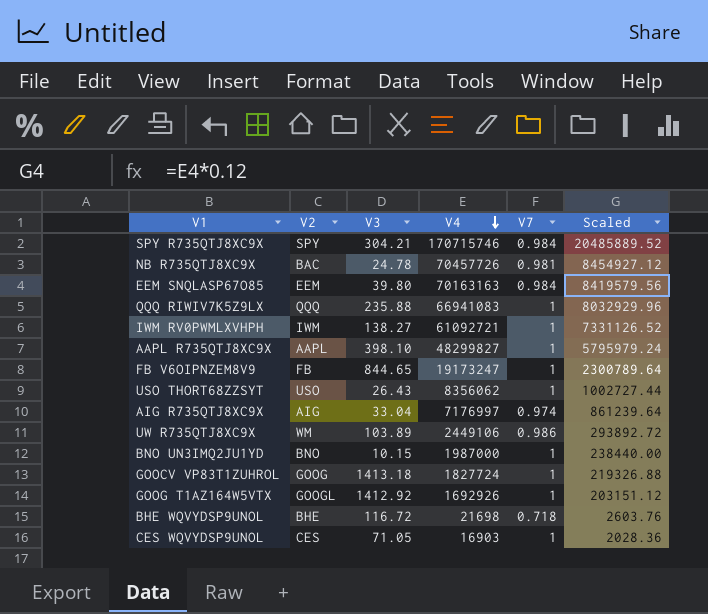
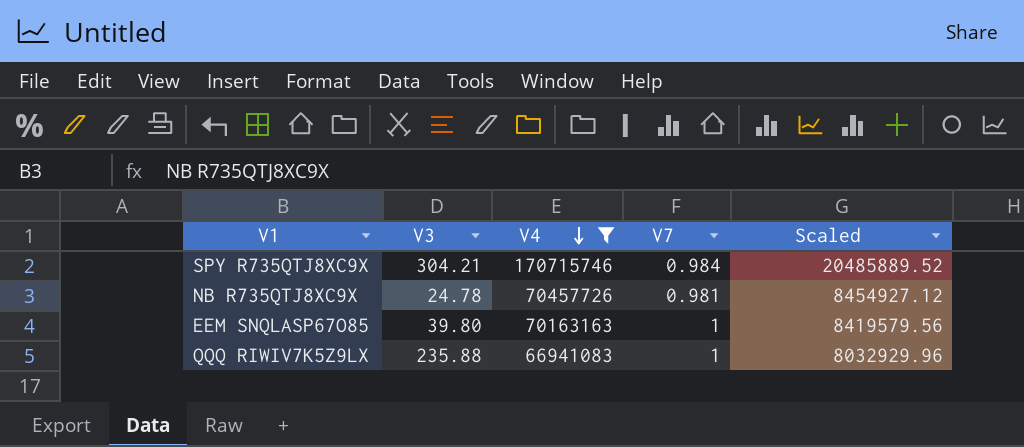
filter: none -> V4 >= 66941083
column V2 | position: 2 -> none
EEM SNQLASP67O85 | V7: 0.984 -> 1

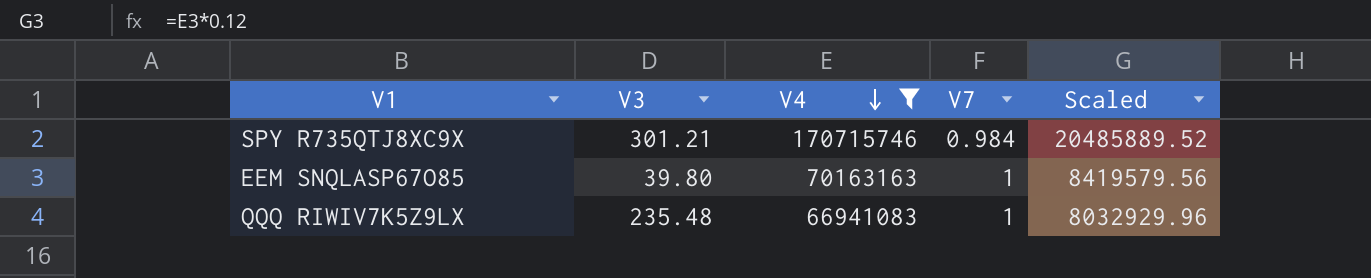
row NB R735QTJ8XC9X: 24.78 | 70457726 | 0.981 | 8454927.12 -> none
SPY R735QTJ8XC9X | V3: 304.21 -> 301.21
QQQ RIWIV7K5Z9LX | V3: 235.88 -> 235.48

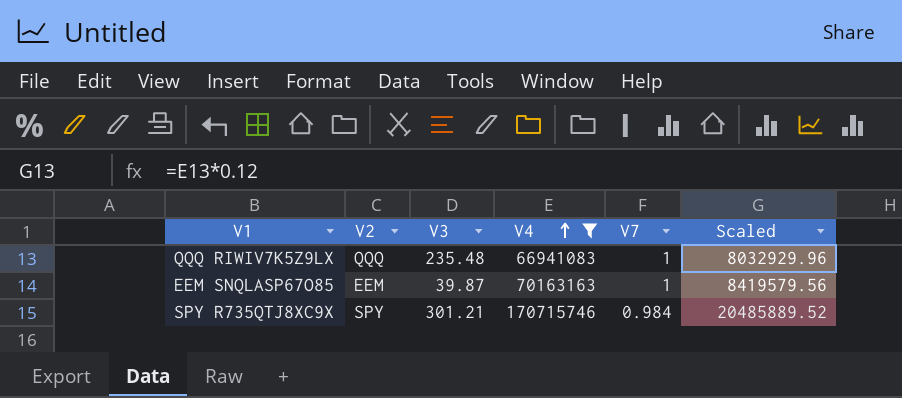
row order: V4 descending -> V4 ascending
column V2 | position: none -> 2
EEM SNQLASP67O85 | V3: 39.80 -> 39.87

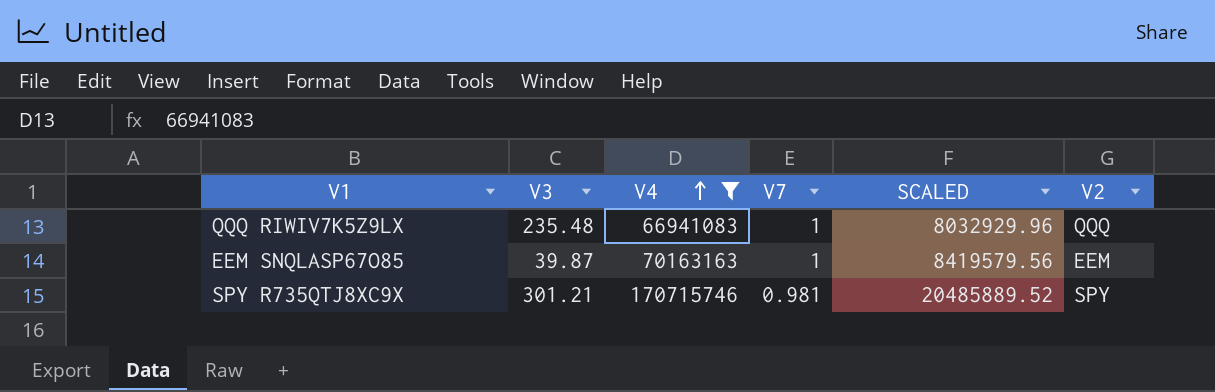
column name: Scaled -> SCALED
column V2 | position: 2 -> 6
SPY R735QTJ8XC9X | V7: 0.984 -> 0.981

